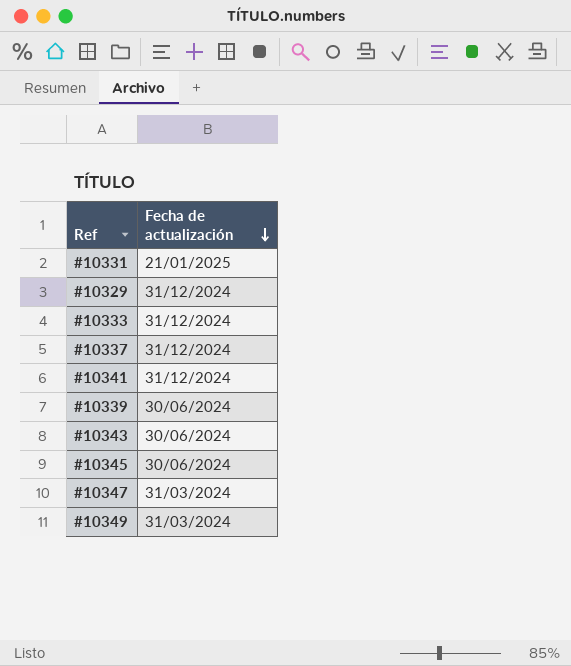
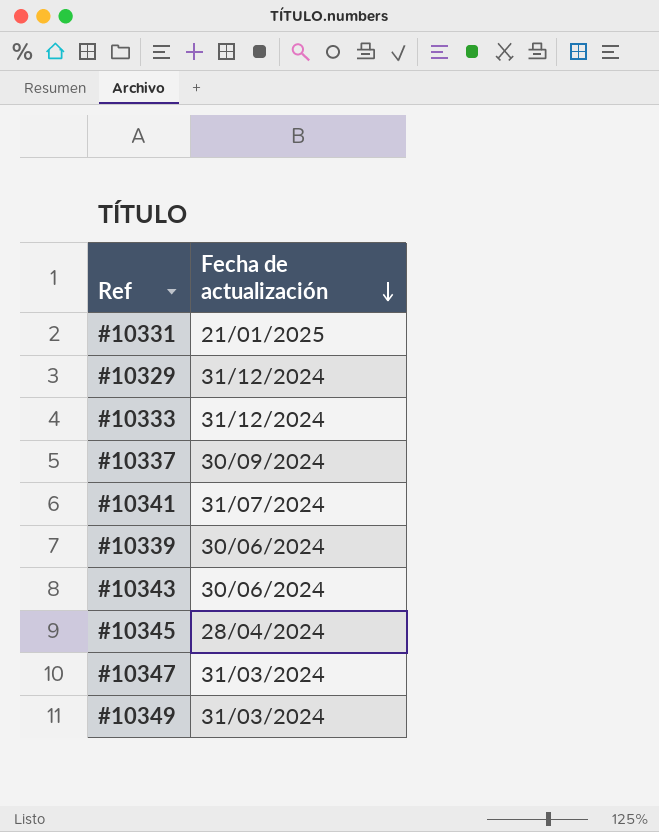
#10337 | Fecha de actualización: 31/12/2024 -> 30/09/2024
#10341 | Fecha de actualización: 31/12/2024 -> 31/07/2024
#10345 | Fecha de actualización: 30/06/2024 -> 28/04/2024

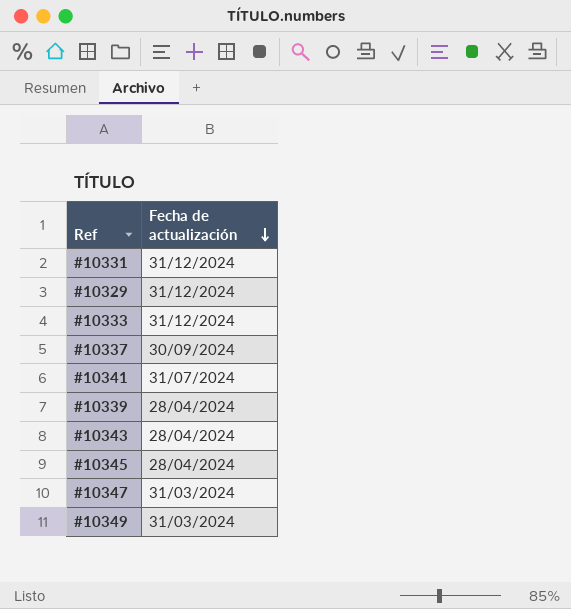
#10331 | Fecha de actualización: 21/01/2025 -> 31/12/2024
#10339 | Fecha de actualización: 30/06/2024 -> 28/04/2024
#10343 | Fecha de actualización: 30/06/2024 -> 28/04/2024

